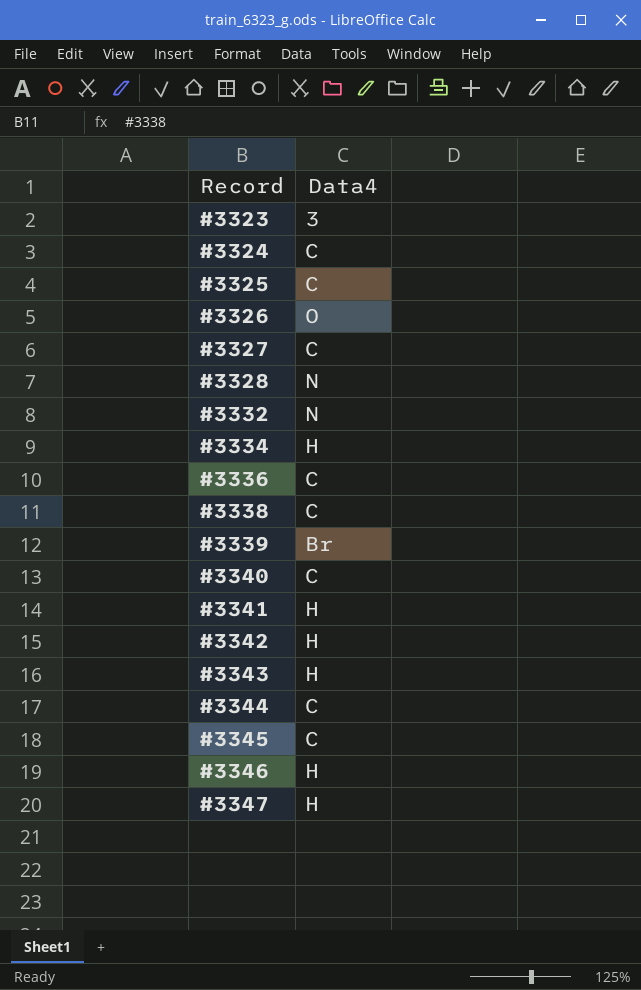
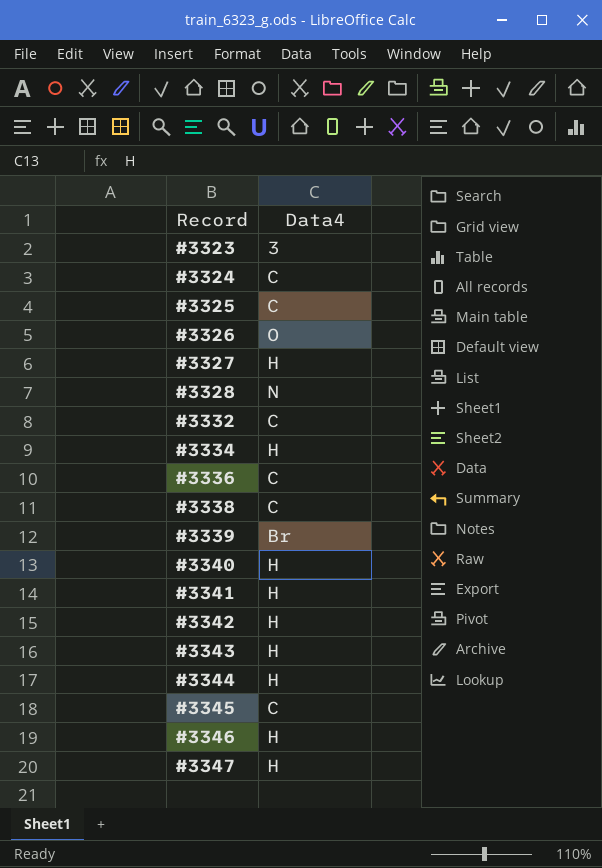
#3327 | Data4: C -> H
#3332 | Data4: N -> C
#3340 | Data4: C -> H
#3344 | Data4: C -> H

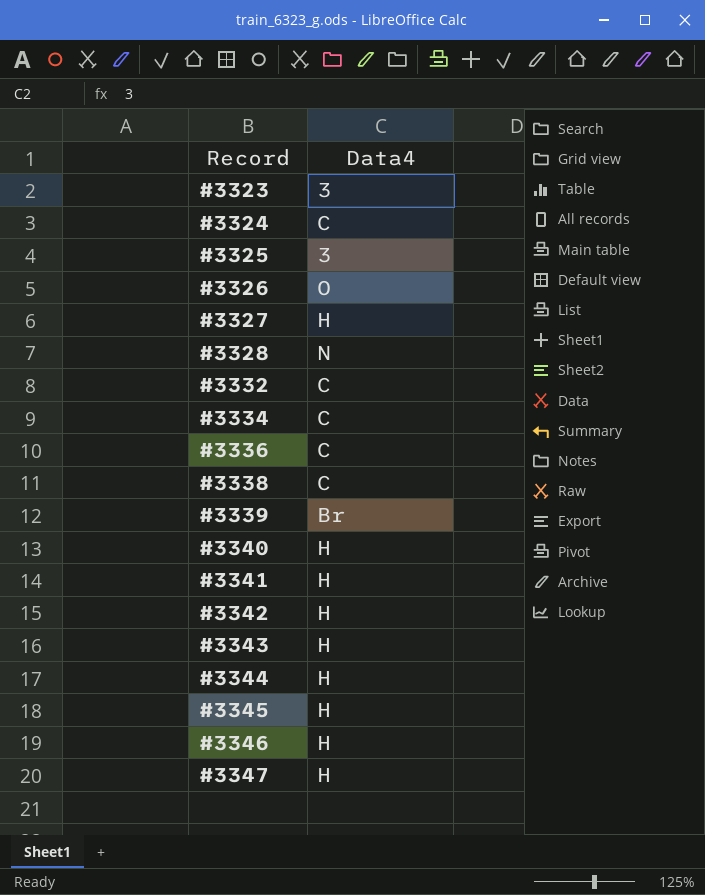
#3325 | Data4: C -> 3
#3334 | Data4: H -> C
#3345 | Data4: C -> H

